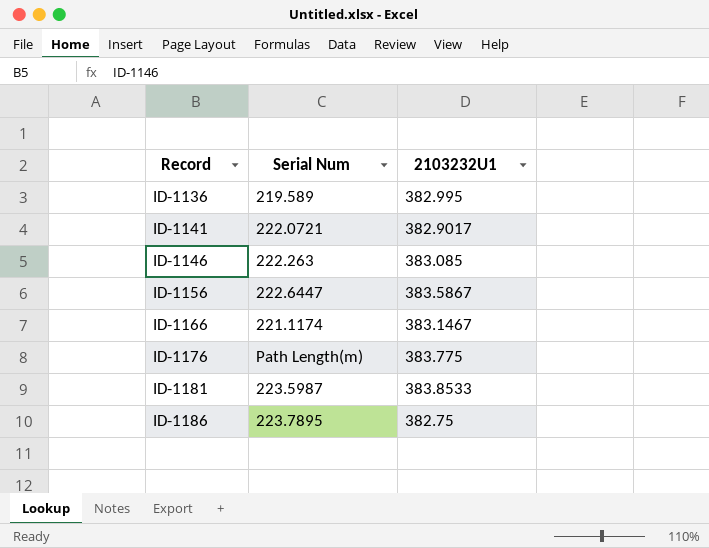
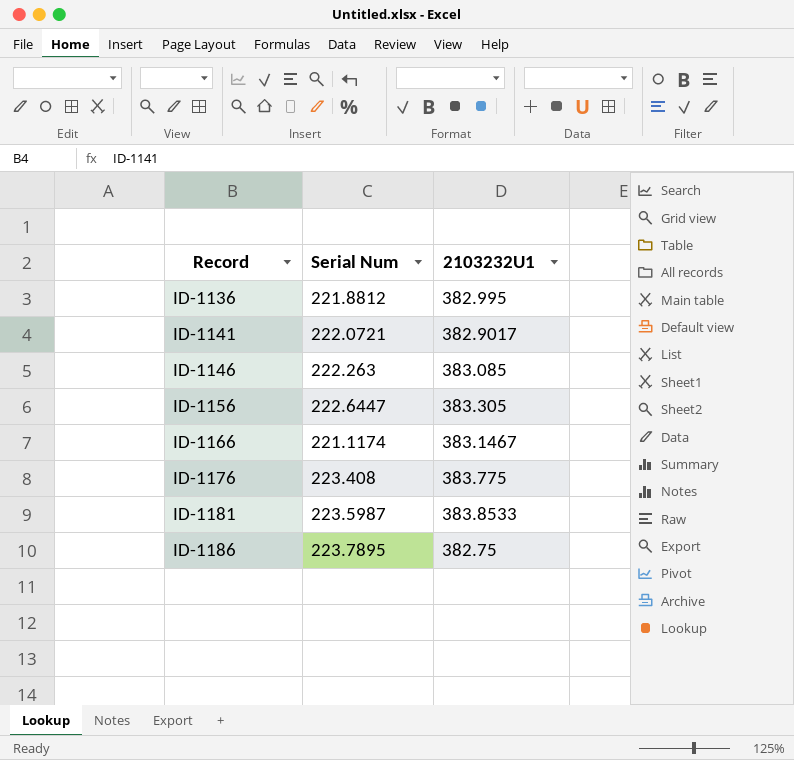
ID-1136 | Serial Num: 219.589 -> 221.8812
ID-1156 | 2103232U1: 383.5867 -> 383.305
ID-1176 | Serial Num: Path Length(m) -> 223.408

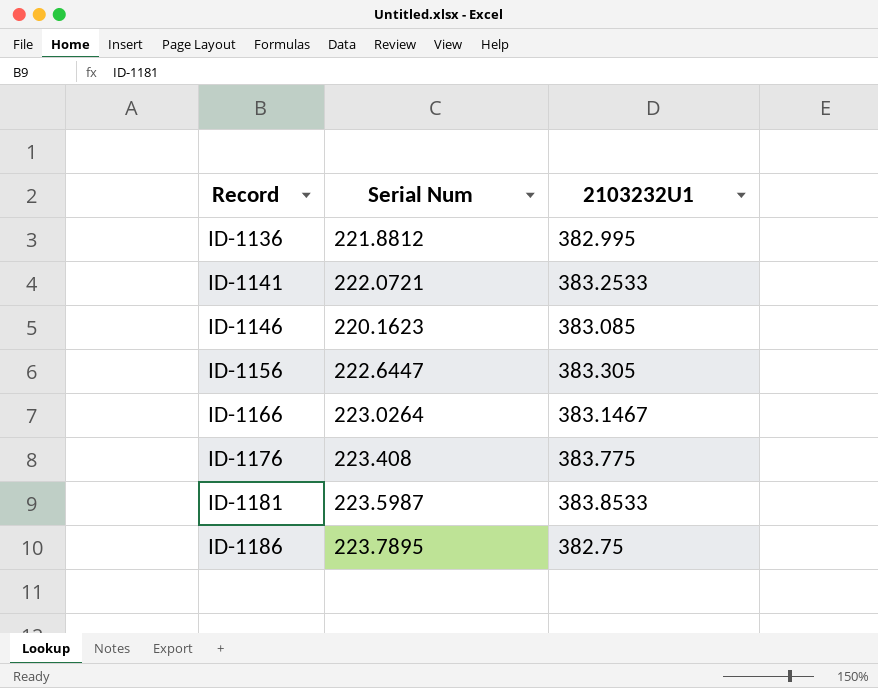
ID-1141 | 2103232U1: 382.9017 -> 383.2533
ID-1146 | Serial Num: 222.263 -> 220.1623
ID-1166 | Serial Num: 221.1174 -> 223.0264

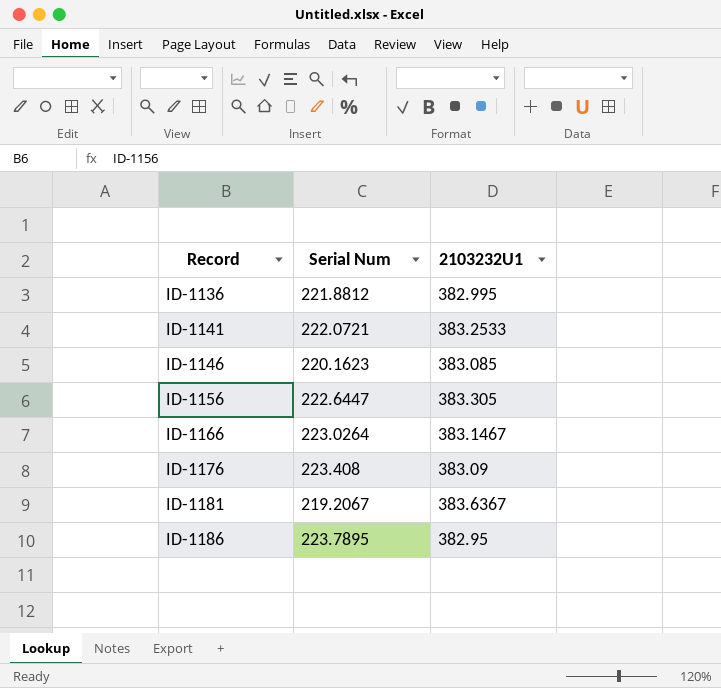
ID-1176 | 2103232U1: 383.775 -> 383.09
ID-1181 | Serial Num: 223.5987 -> 219.2067
ID-1181 | 2103232U1: 383.8533 -> 383.6367
ID-1186 | 2103232U1: 382.75 -> 382.95

